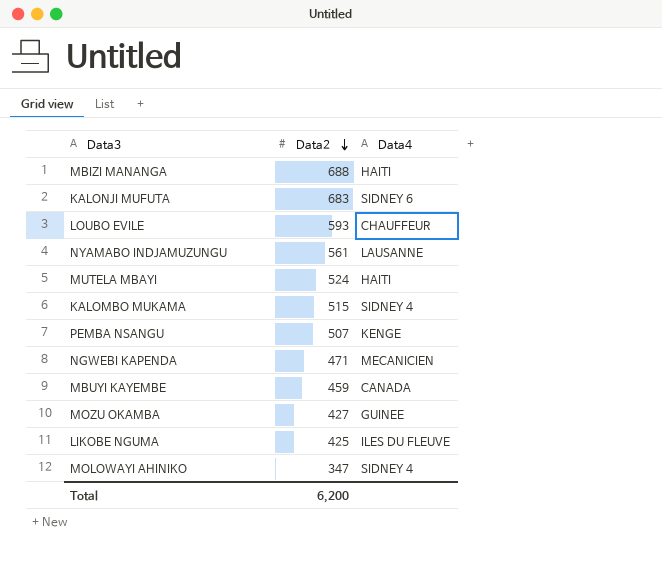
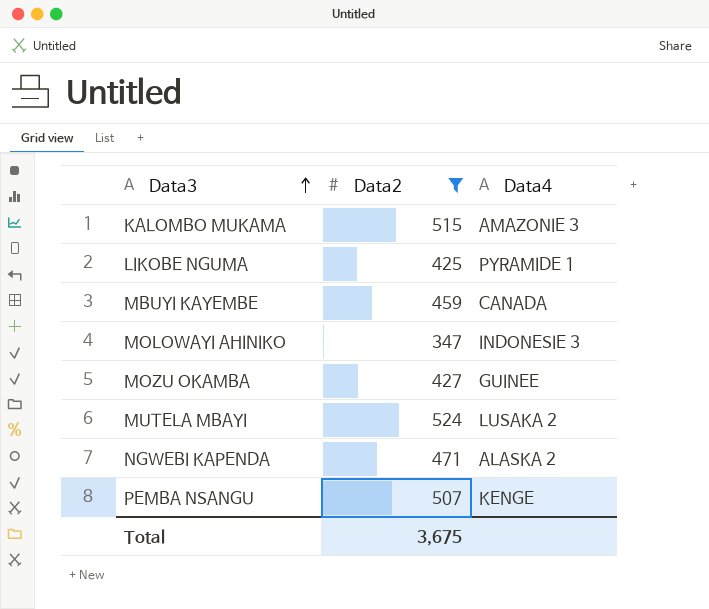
filter: none -> Data2 <= 524
row order: Data2 descending -> Data3 ascending
KALOMBO MUKAMA | Data4: SIDNEY 4 -> AMAZONIE 3
LIKOBE NGUMA | Data4: ILES DU FLEUVE -> PYRAMIDE 1
MOLOWAYI AHINIKO | Data4: SIDNEY 4 -> INDONESIE 3
MUTELA MBAYI | Data4: HAITI -> LUSAKA 2
NGWEBI KAPENDA | Data4: MECANICIEN -> ALASKA 2
Total | Data2: 6,200 -> 3,675

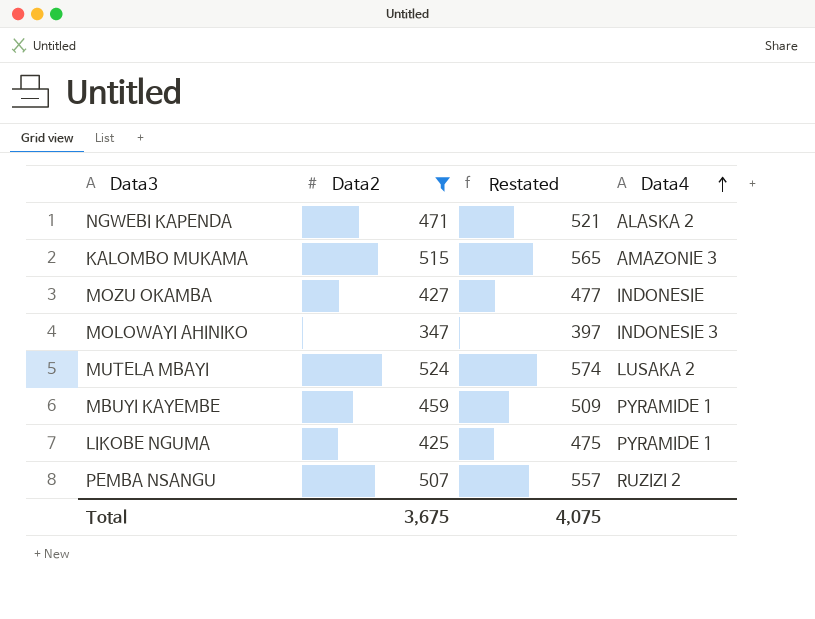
row order: Data3 ascending -> Data4 ascending
column Restated | formula: none -> [Data2] + 50
MOZU OKAMBA | Data4: GUINEE -> INDONESIE
MBUYI KAYEMBE | Data4: CANADA -> PYRAMIDE 1
PEMBA NSANGU | Data4: KENGE -> RUZIZI 2

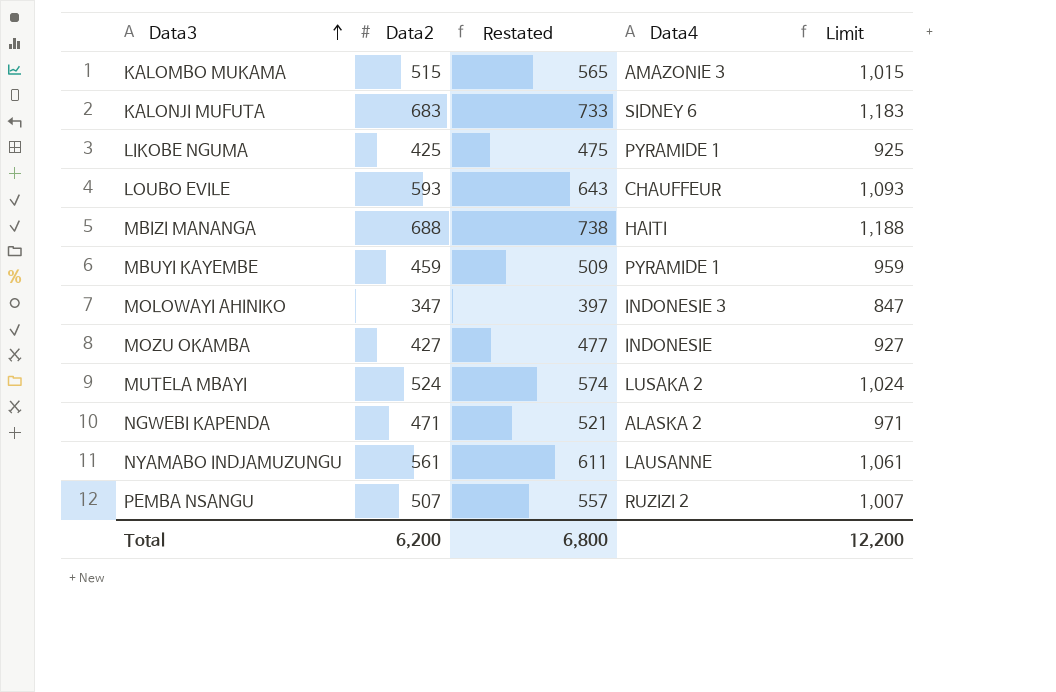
filter: Data2 <= 524 -> none
row order: Data4 ascending -> Data3 ascending
column Limit | formula: none -> [Data2] + 500
Total | Data2: 3,675 -> 6,200
Total | Restated: 4,075 -> 6,800

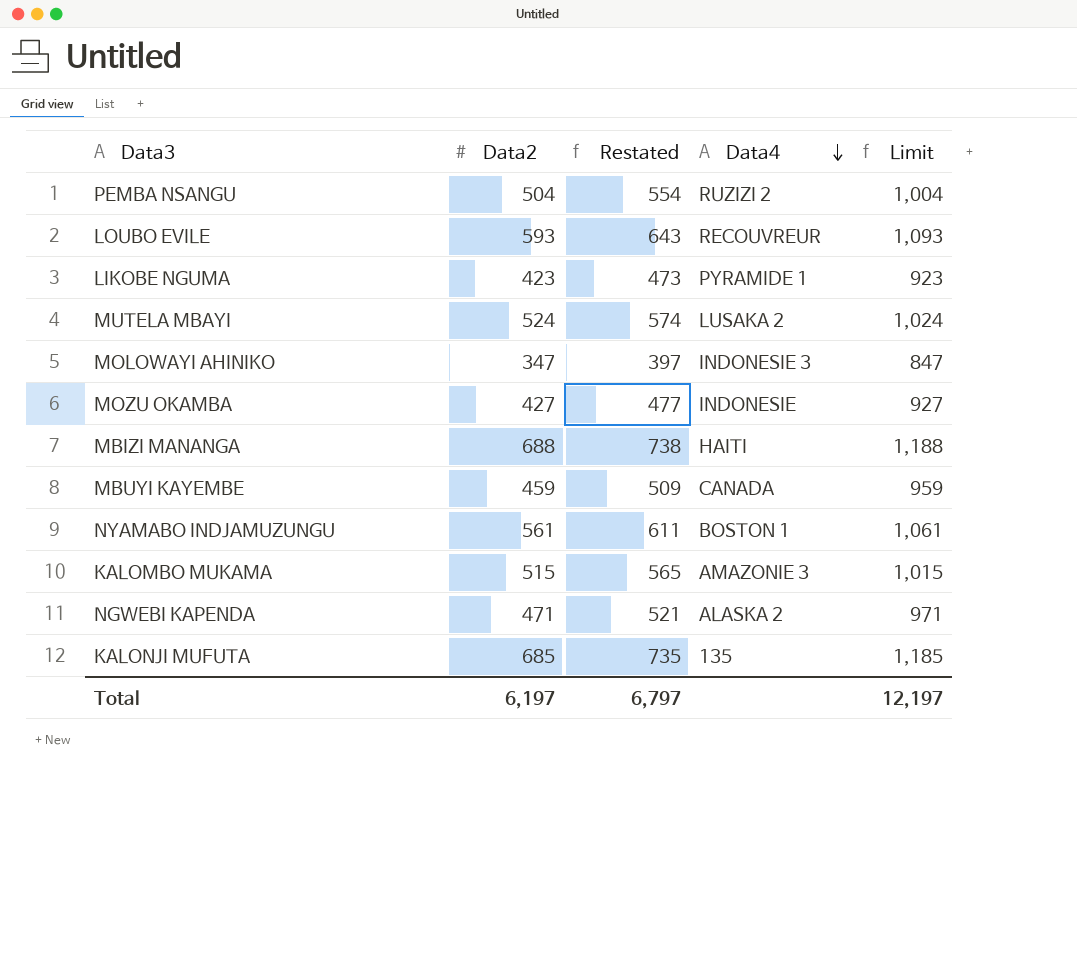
row order: Data3 ascending -> Data4 descending
PEMBA NSANGU | Data2: 507 -> 504
PEMBA NSANGU | Restated: 557 -> 554
PEMBA NSANGU | Limit: 1,007 -> 1,004
LOUBO EVILE | Data4: CHAUFFEUR -> RECOUVREUR
LIKOBE NGUMA | Data2: 425 -> 423
LIKOBE NGUMA | Restated: 475 -> 473
LIKOBE NGUMA | Limit: 925 -> 923
MBUYI KAYEMBE | Data4: PYRAMIDE 1 -> CANADA
NYAMABO INDJAMUZUNGU | Data4: LAUSANNE -> BOSTON 1
KALONJI MUFUTA | Data2: 683 -> 685
KALONJI MUFUTA | Restated: 733 -> 735
KALONJI MUFUTA | Data4: SIDNEY 6 -> 135
KALONJI MUFUTA | Limit: 1,183 -> 1,185
Total | Data2: 6,200 -> 6,197
Total | Restated: 6,800 -> 6,797
Total | Limit: 12,200 -> 12,197

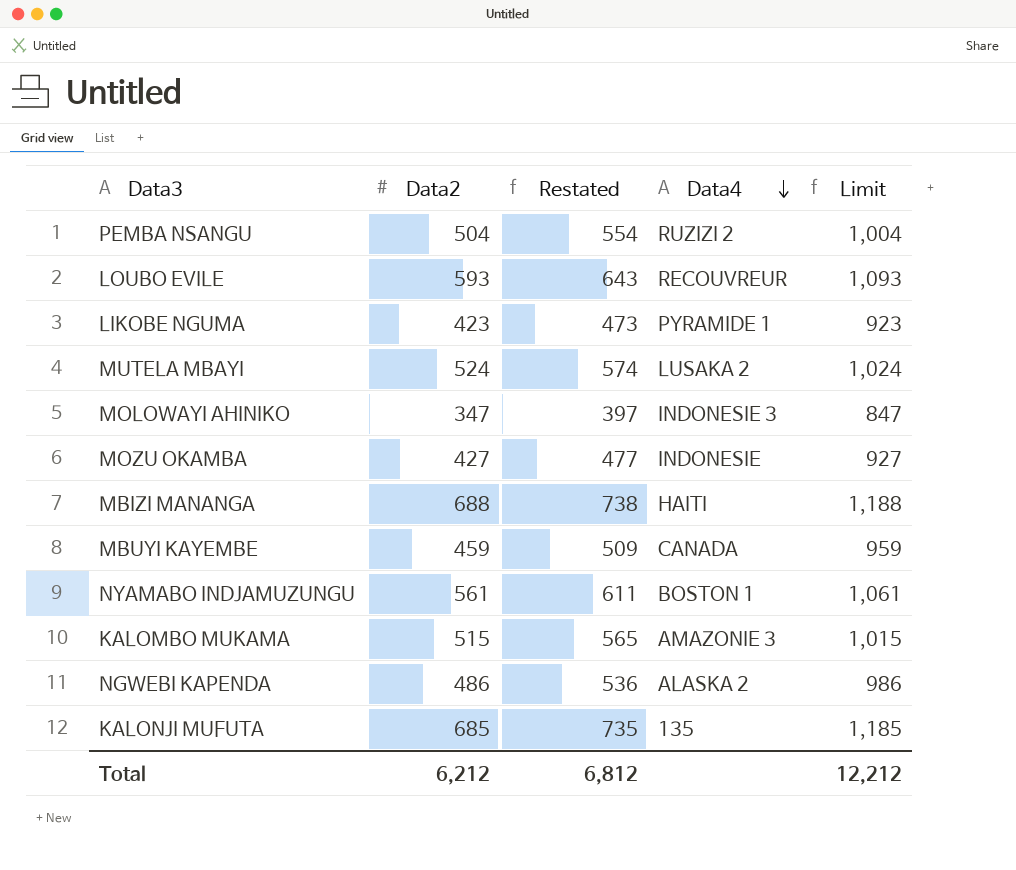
NGWEBI KAPENDA | Data2: 471 -> 486
NGWEBI KAPENDA | Restated: 521 -> 536
NGWEBI KAPENDA | Limit: 971 -> 986
Total | Data2: 6,197 -> 6,212
Total | Restated: 6,797 -> 6,812
Total | Limit: 12,197 -> 12,212

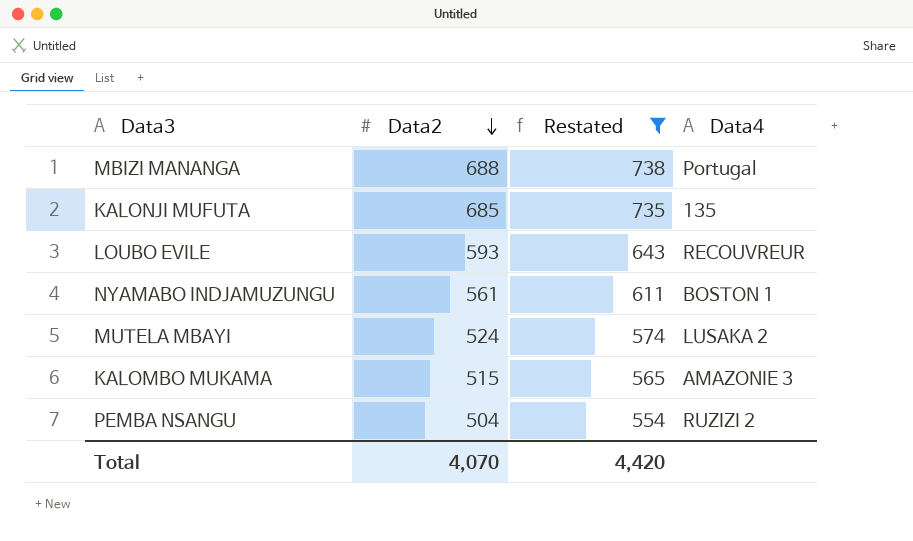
filter: none -> Restated >= 554
row order: Data4 descending -> Data2 descending
column Limit | formula: [Data2] + 500 -> none
MBIZI MANANGA | Data4: HAITI -> Portugal
Total | Data2: 6,212 -> 4,070
Total | Restated: 6,812 -> 4,420

